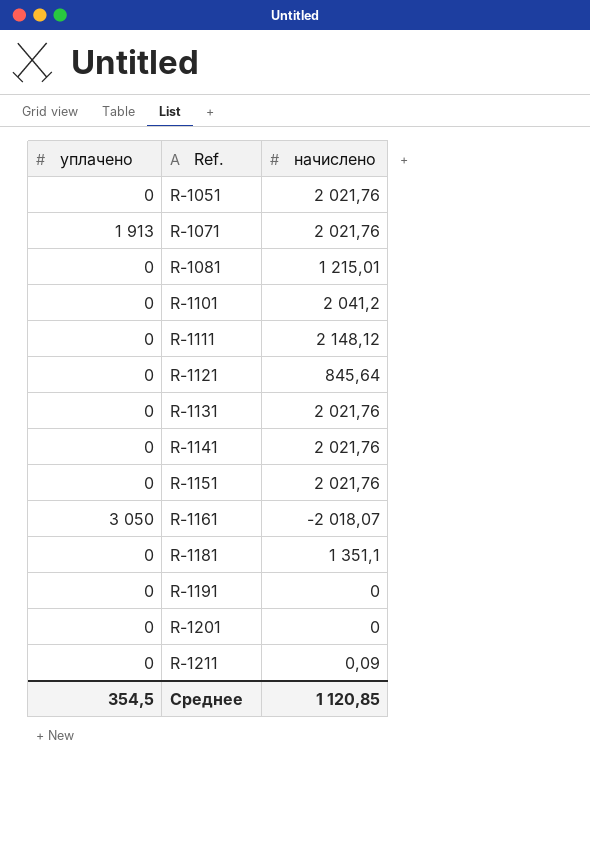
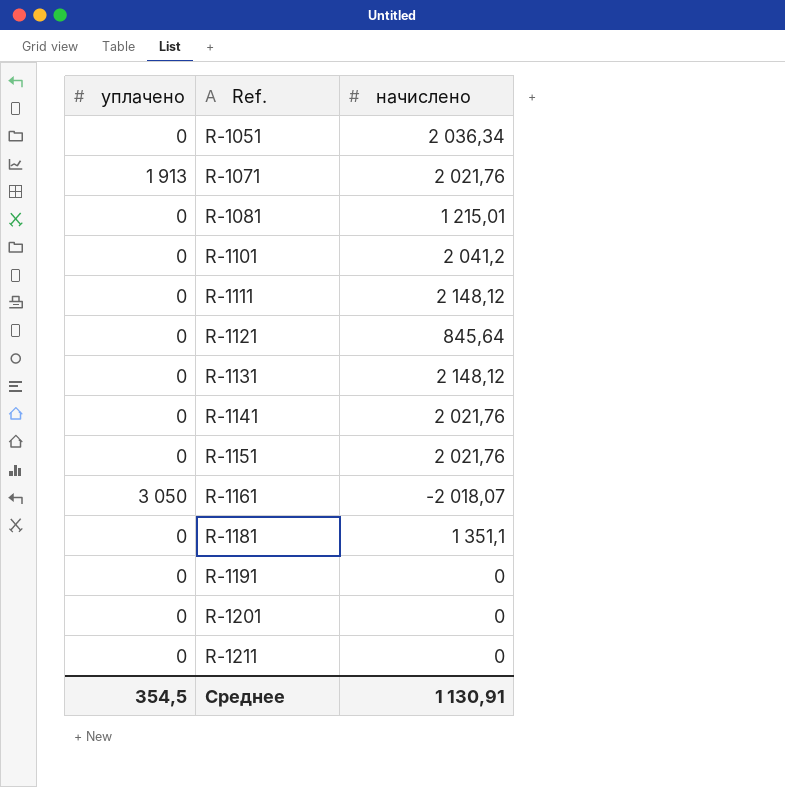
R-1051 | начислено: 2 021,76 -> 2 036,34
R-1131 | начислено: 2 021,76 -> 2 148,12
R-1211 | начислено: 0,09 -> 0
Среднее | начислено: 1 120,85 -> 1 130,91

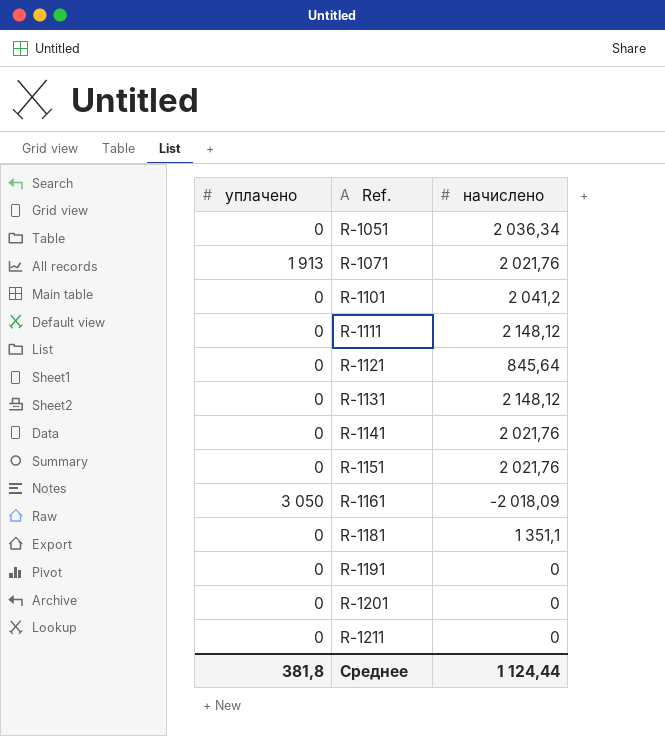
row R-1081: 0 | 1 215,01 -> none
R-1161 | начислено: -2 018,07 -> -2 018,09
Среднее | уплачено: 354,5 -> 381,8
Среднее | начислено: 1 130,91 -> 1 124,44

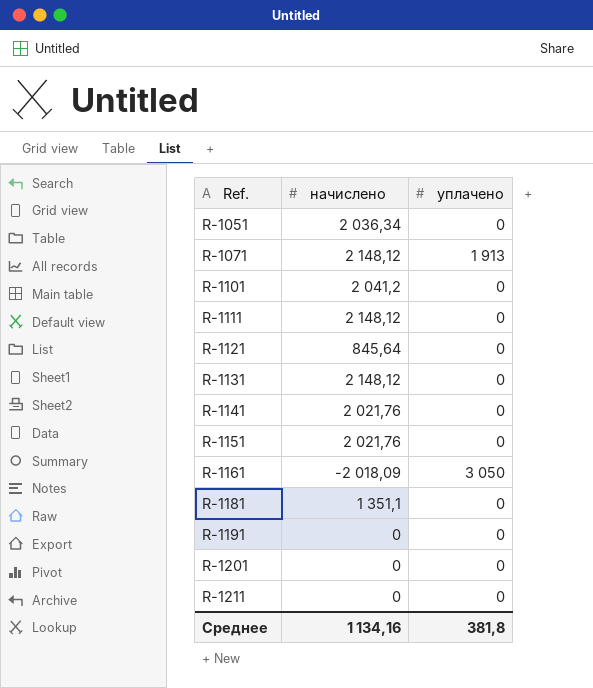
column уплачено | position: 1 -> 3
R-1071 | начислено: 2 021,76 -> 2 148,12
Среднее | начислено: 1 124,44 -> 1 134,16

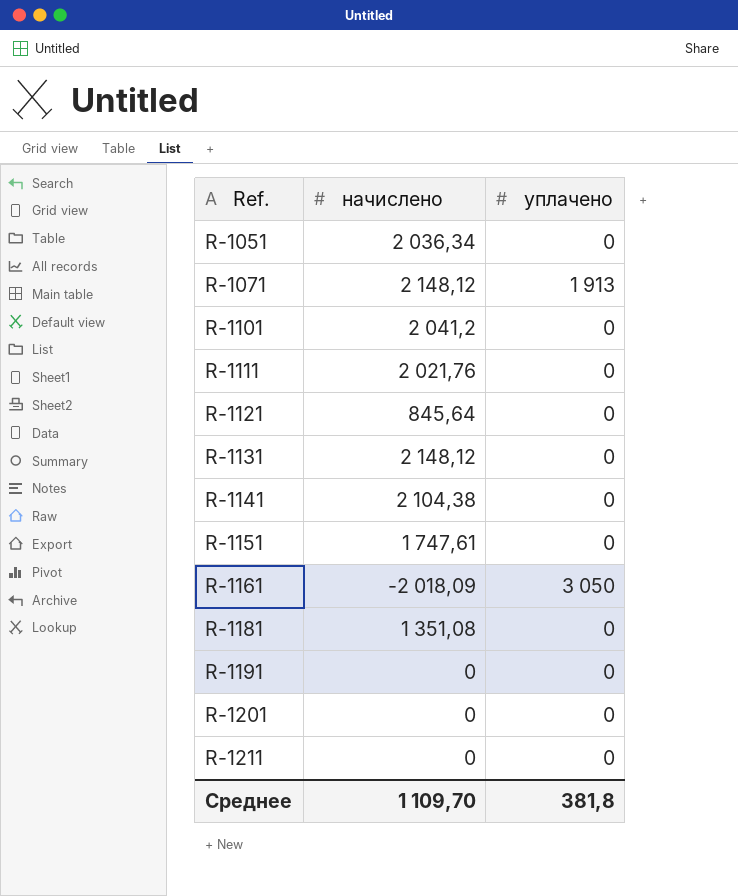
R-1111 | начислено: 2 148,12 -> 2 021,76
R-1141 | начислено: 2 021,76 -> 2 104,38
R-1151 | начислено: 2 021,76 -> 1 747,61
R-1181 | начислено: 1 351,1 -> 1 351,08
Среднее | начислено: 1 134,16 -> 1 109,70

